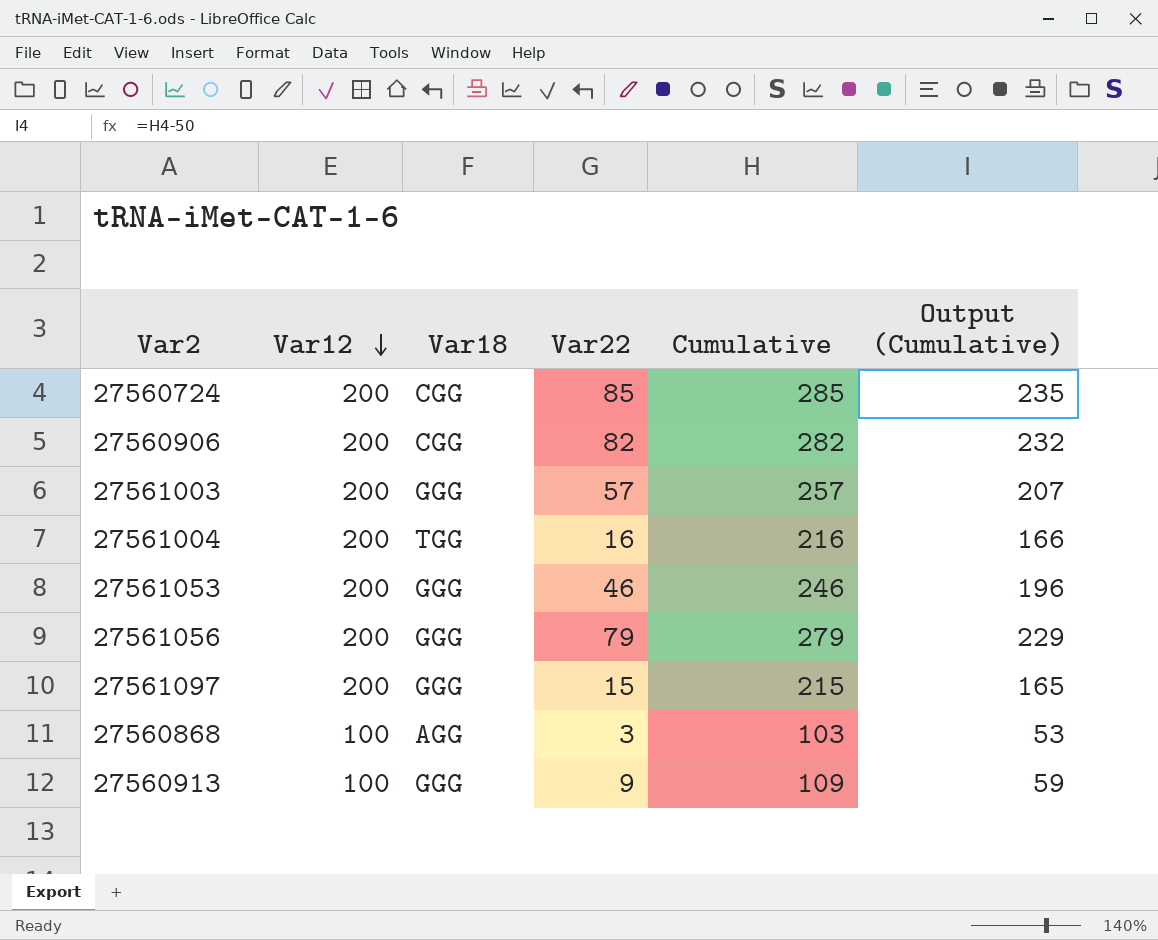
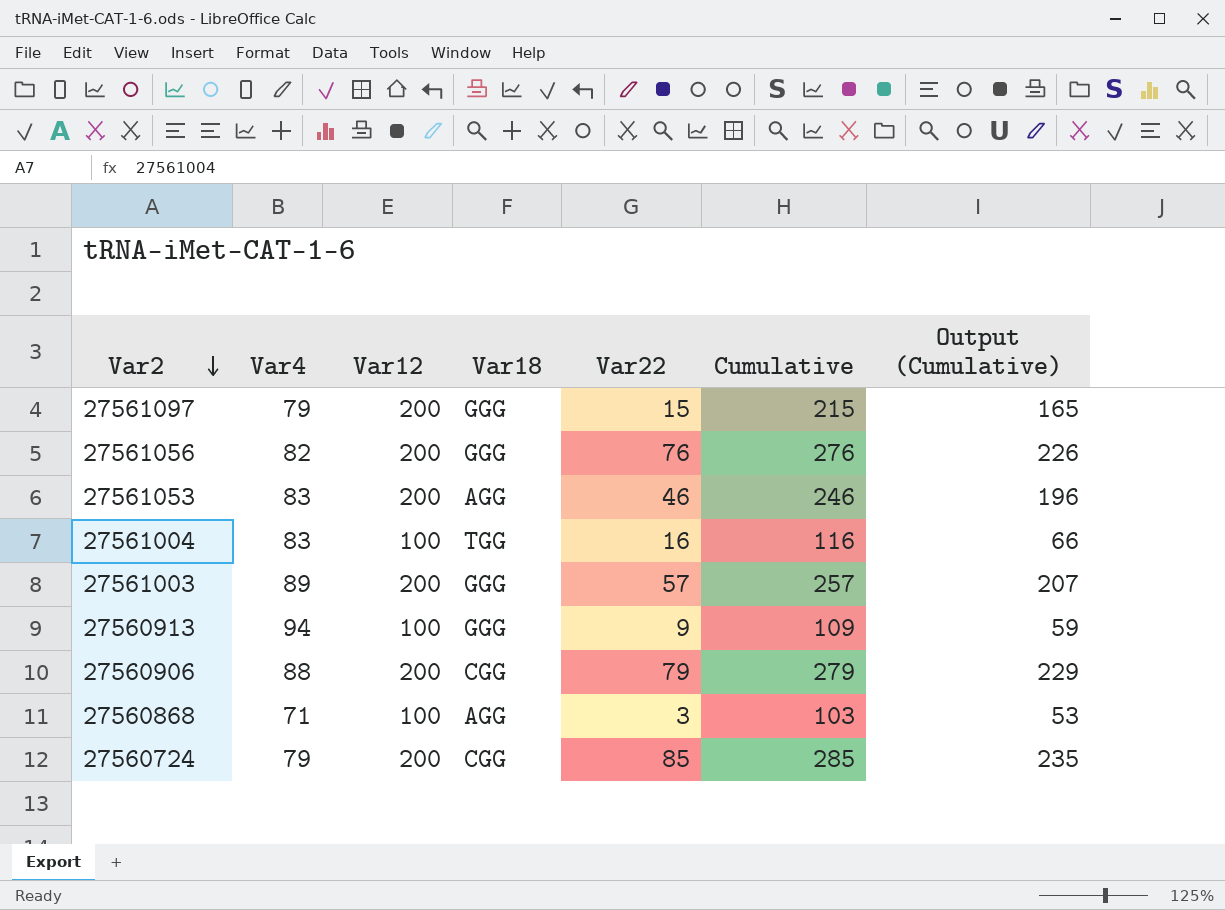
row order: Var12 descending -> Var2 descending
column Var4 | position: none -> 2
27561056 | Var22: 79 -> 76
27561056 | Cumulative: 279 -> 276
27561056 | Output (Cumulative): 229 -> 226
27561053 | Var18: GGG -> AGG
27561004 | Var12: 200 -> 100
27561004 | Cumulative: 216 -> 116
27561004 | Output (Cumulative): 166 -> 66
27560906 | Var22: 82 -> 79
27560906 | Cumulative: 282 -> 279
27560906 | Output (Cumulative): 232 -> 229

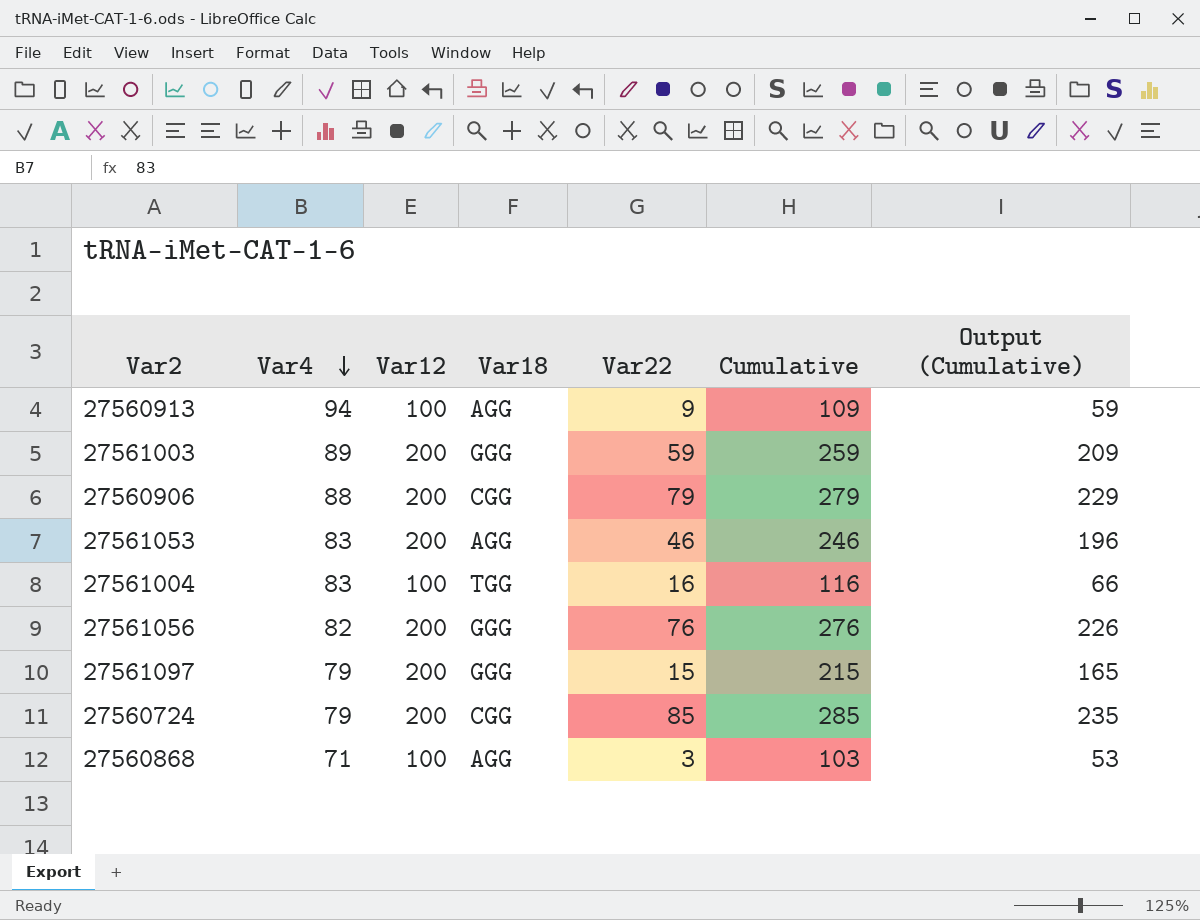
row order: Var2 descending -> Var4 descending
27560913 | Var18: GGG -> AGG
27561003 | Var22: 57 -> 59
27561003 | Cumulative: 257 -> 259
27561003 | Output (Cumulative): 207 -> 209

